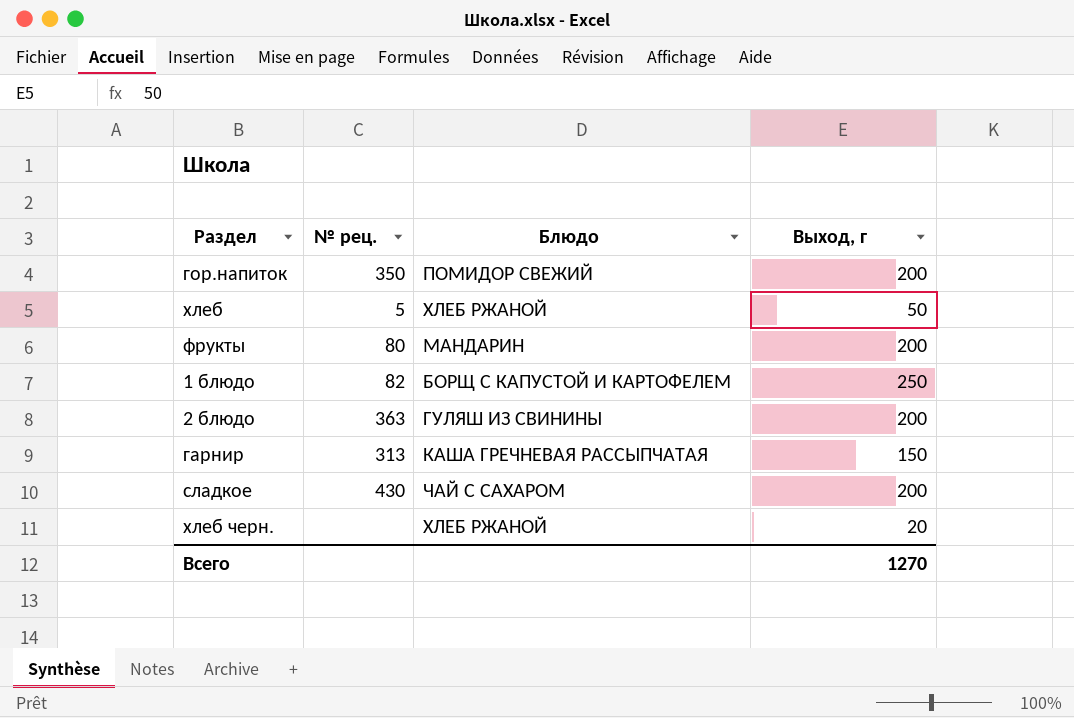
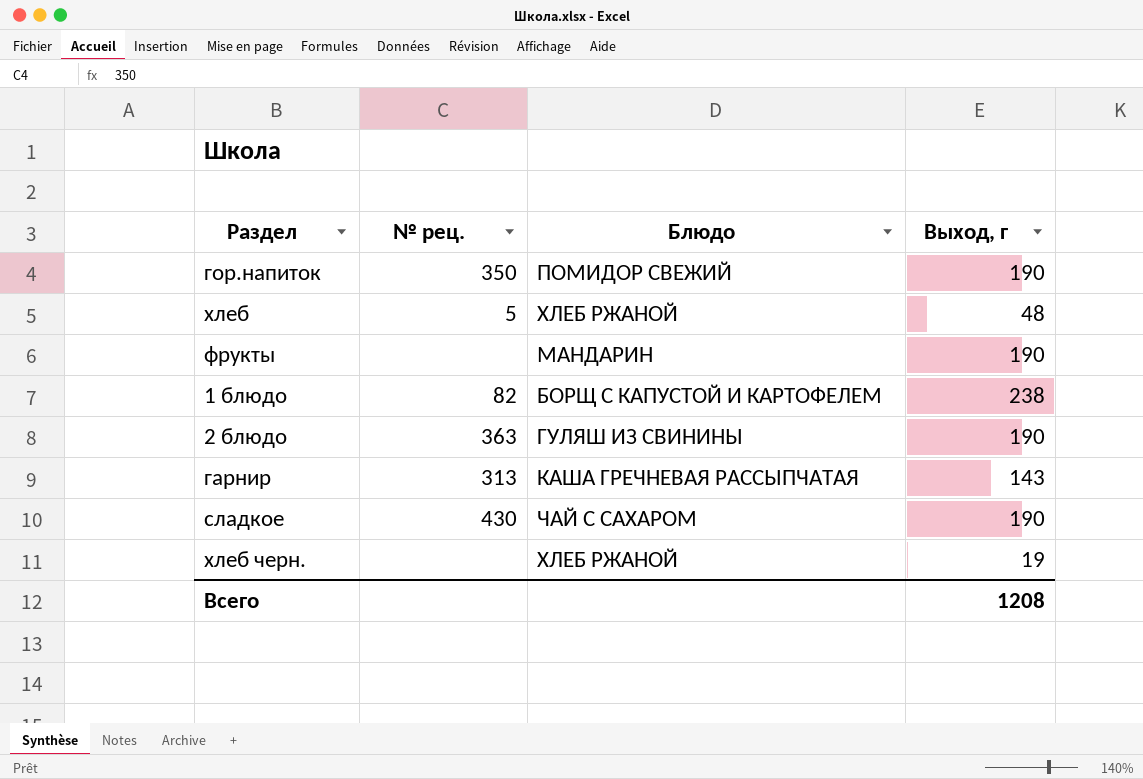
гор.напиток | Выход, г: 200 -> 190
хлеб | Выход, г: 50 -> 48
фрукты | № рец.: 80 -> none
фрукты | Выход, г: 200 -> 190
1 блюдо | Выход, г: 250 -> 238
2 блюдо | Выход, г: 200 -> 190
гарнир | Выход, г: 150 -> 143
сладкое | Выход, г: 200 -> 190
хлеб черн. | Выход, г: 20 -> 19
Всего | Выход, г: 1270 -> 1208

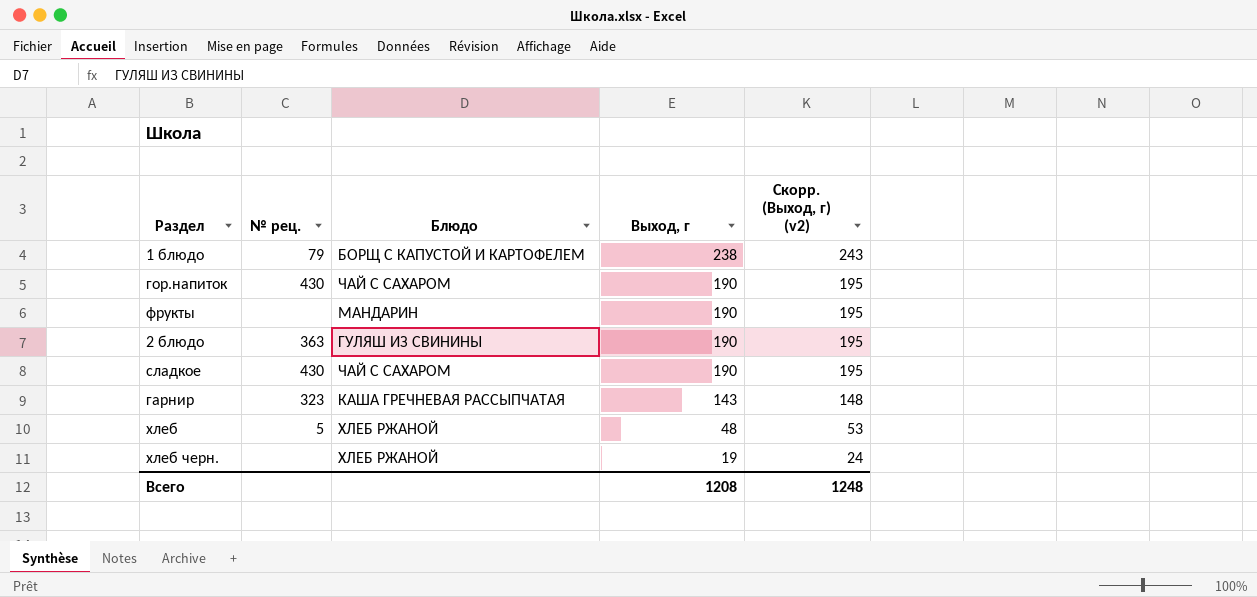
row order: none -> Выход, г descending
column Скорр. (Выход, г) (v2) | formula: none -> [Выход, г] + 5
1 блюдо | № рец.: 82 -> 79
гор.напиток | № рец.: 350 -> 430
гор.напиток | Блюдо: ПОМИДОР СВЕЖИЙ -> ЧАЙ С САХАРОМ
гарнир | № рец.: 313 -> 323

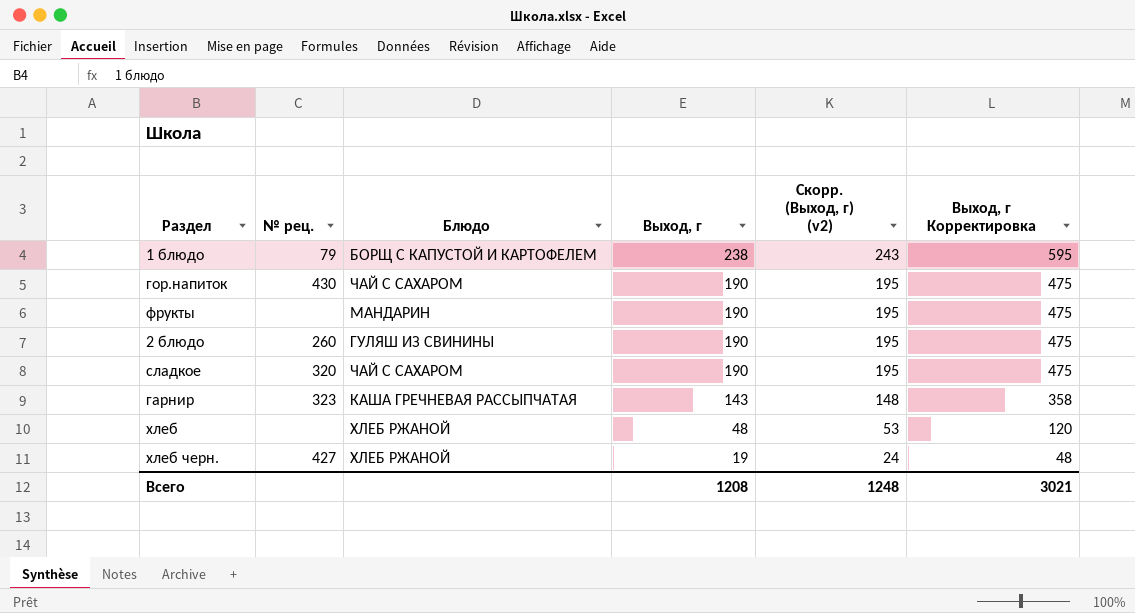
column Выход, г Корректировка | formula: none -> [Выход, г] * 2,5
2 блюдо | № рец.: 363 -> 260
сладкое | № рец.: 430 -> 320
хлеб | № рец.: 5 -> none
хлеб черн. | № рец.: none -> 427

